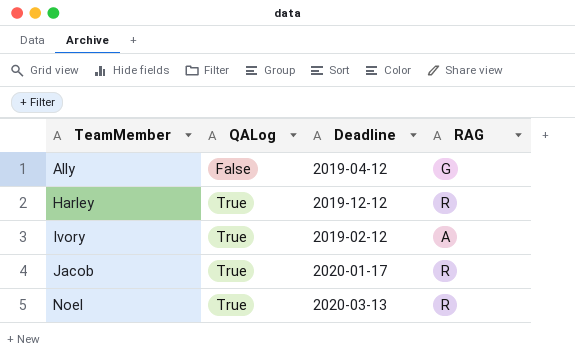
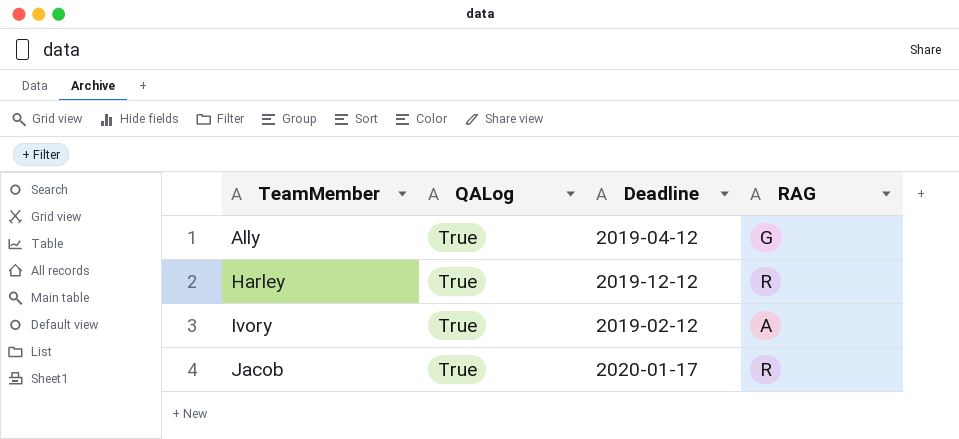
row Noel: True | 2020-03-13 | R -> none
Ally | QALog: False -> True

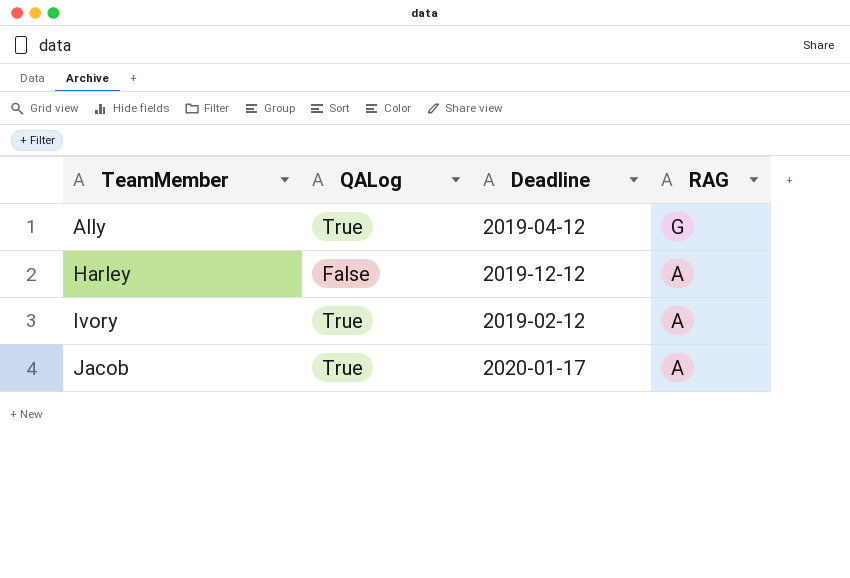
Harley | QALog: True -> False
Harley | RAG: R -> A
Jacob | RAG: R -> A

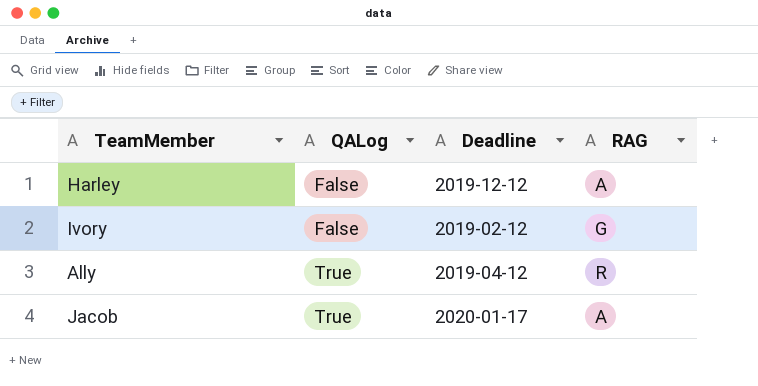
row order: TeamMember ascending -> QALog ascending
Ivory | QALog: True -> False
Ivory | RAG: A -> G
Ally | RAG: G -> R

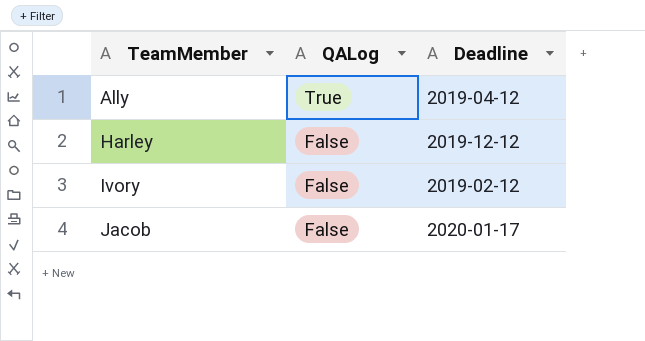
row order: QALog ascending -> TeamMember ascending
column RAG | position: 4 -> none
Jacob | QALog: True -> False

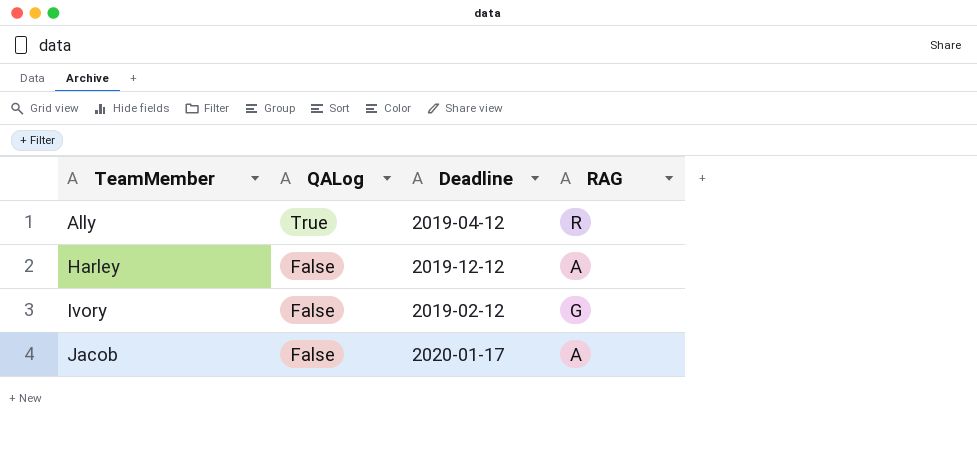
column RAG | position: none -> 4

